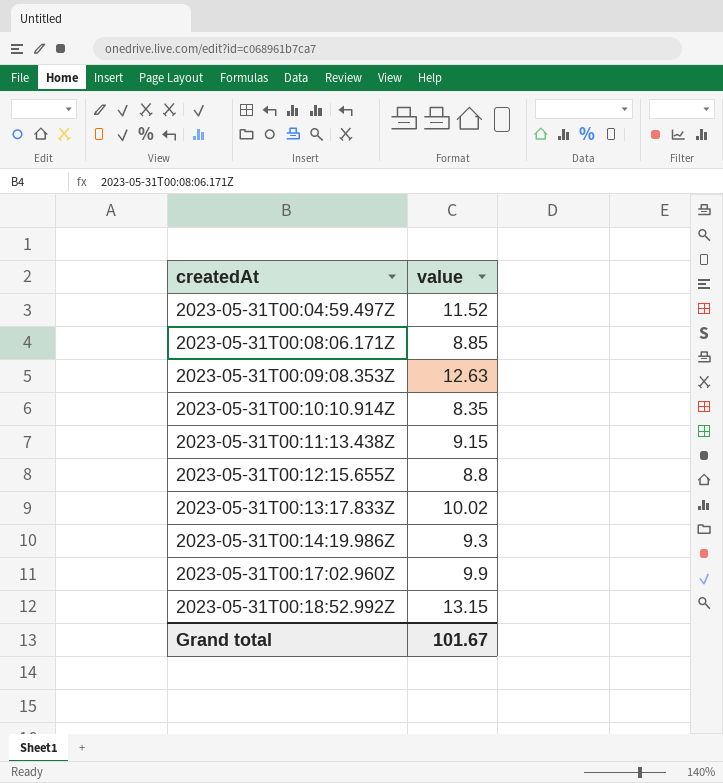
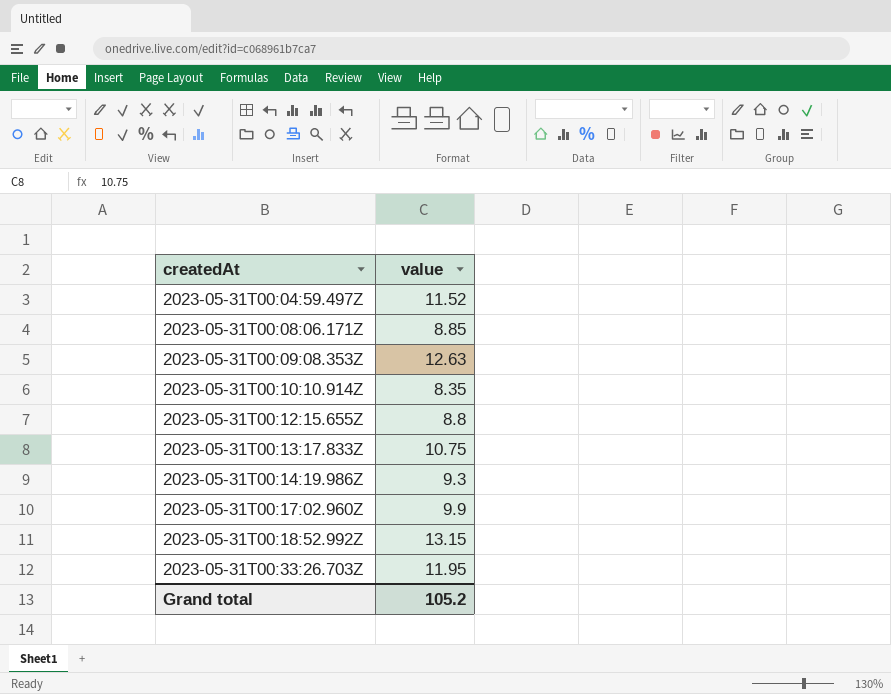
row 2023-05-31T00:11:13.438Z: 9.15 -> none
2023-05-31T00:13:17.833Z | value: 10.02 -> 10.75
row 2023-05-31T00:33:26.703Z: none -> 11.95
Grand total | value: 101.67 -> 105.2

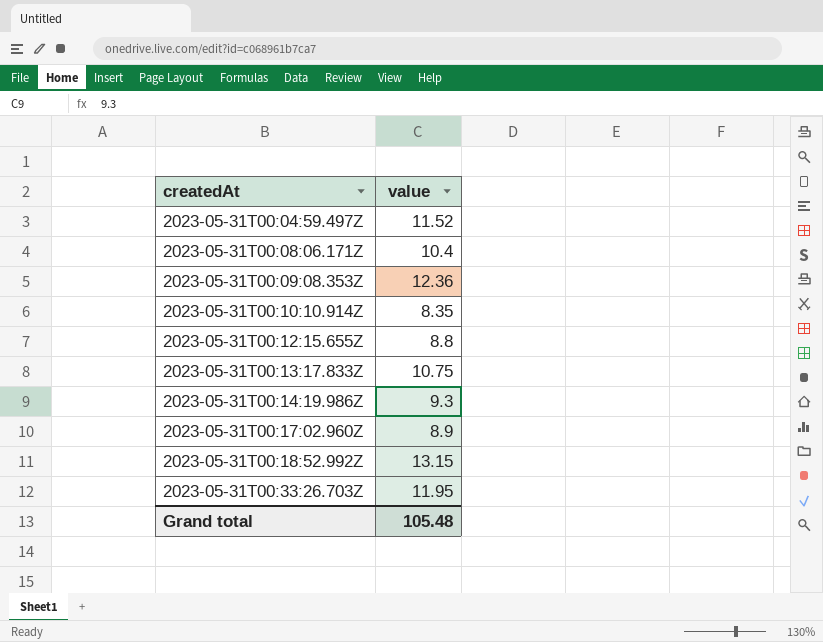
2023-05-31T00:08:06.171Z | value: 8.85 -> 10.4
2023-05-31T00:09:08.353Z | value: 12.63 -> 12.36
2023-05-31T00:17:02.960Z | value: 9.9 -> 8.9
Grand total | value: 105.2 -> 105.48

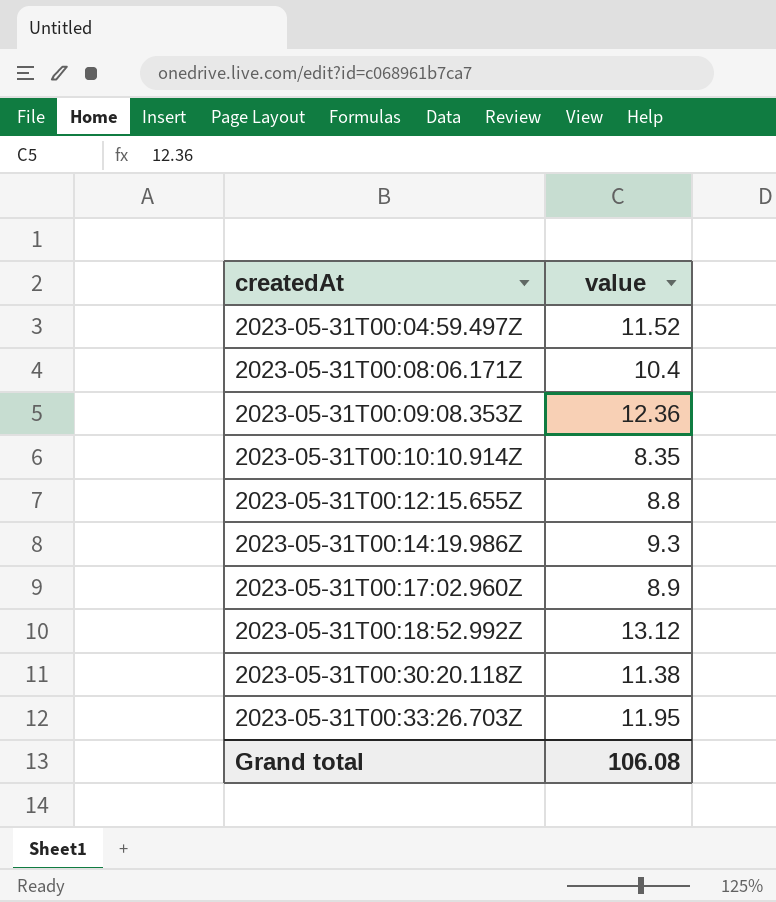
row 2023-05-31T00:13:17.833Z: 10.75 -> none
2023-05-31T00:18:52.992Z | value: 13.15 -> 13.12
row 2023-05-31T00:30:20.118Z: none -> 11.38
Grand total | value: 105.48 -> 106.08

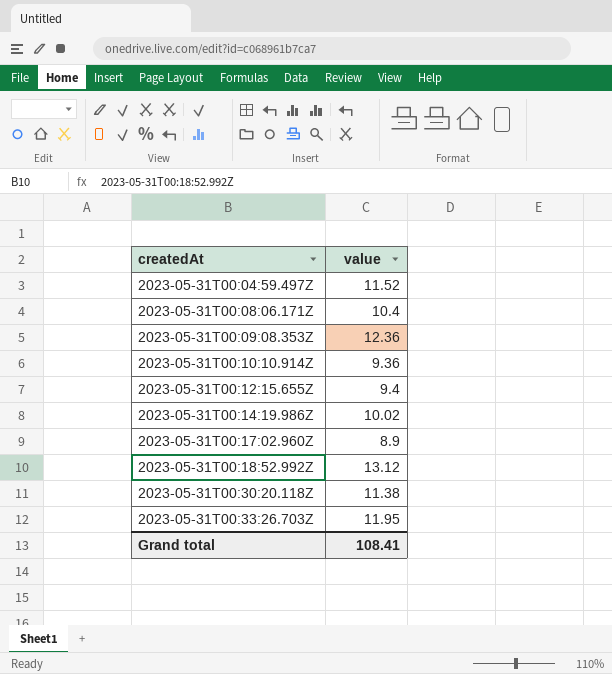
2023-05-31T00:10:10.914Z | value: 8.35 -> 9.36
2023-05-31T00:12:15.655Z | value: 8.8 -> 9.4
2023-05-31T00:14:19.986Z | value: 9.3 -> 10.02
Grand total | value: 106.08 -> 108.41

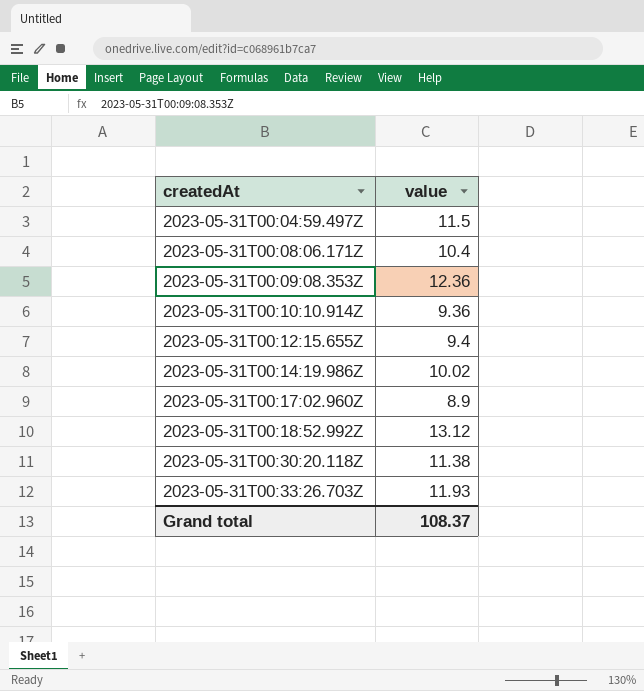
2023-05-31T00:04:59.497Z | value: 11.52 -> 11.5
2023-05-31T00:33:26.703Z | value: 11.95 -> 11.93
Grand total | value: 108.41 -> 108.37

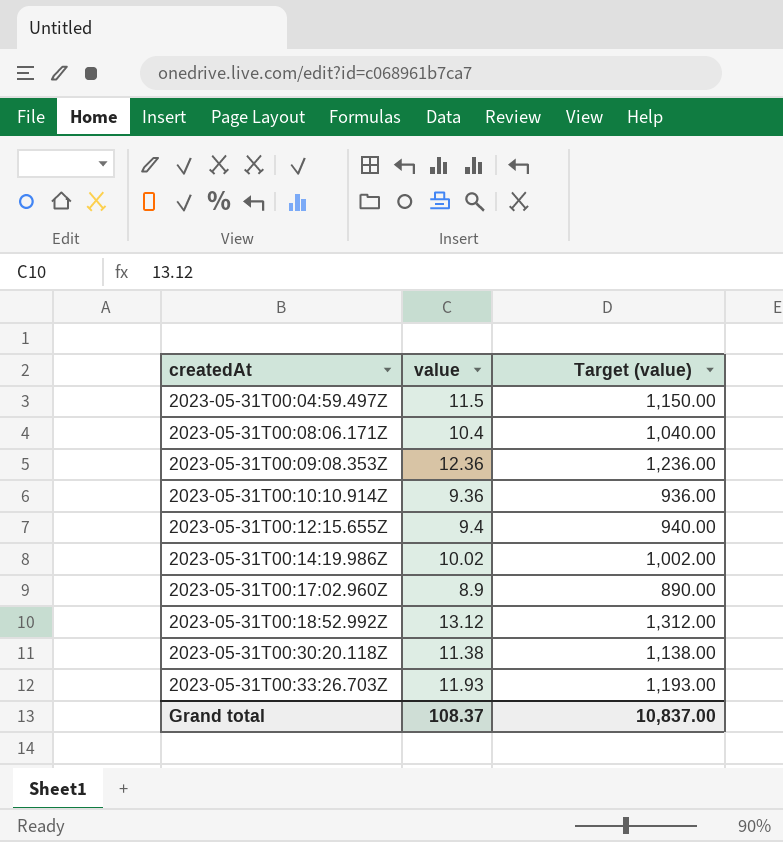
column Target (value) | formula: none -> [value] * 100

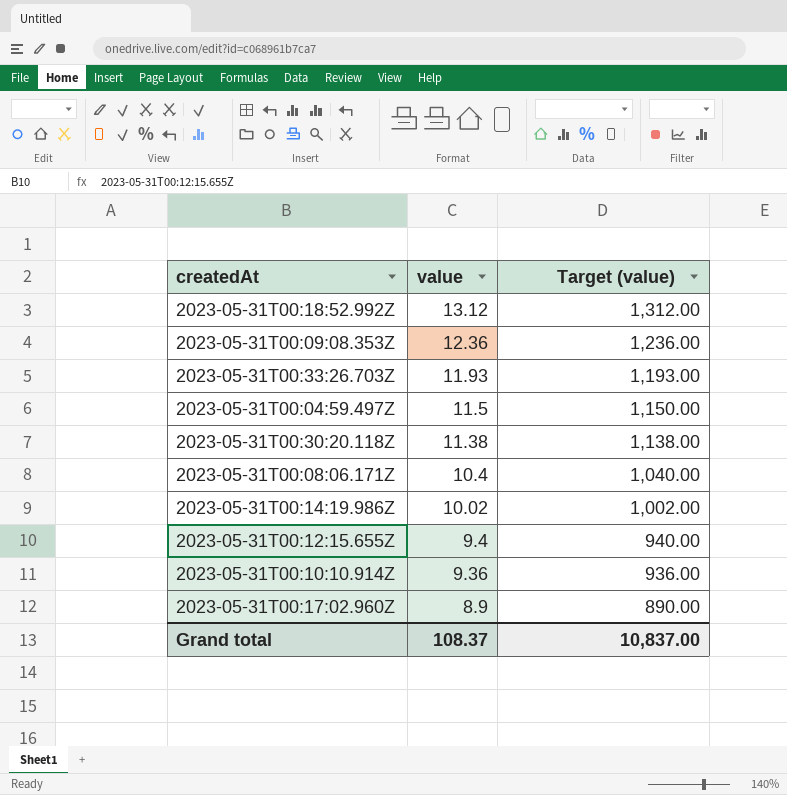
row order: createdAt ascending -> value descending

